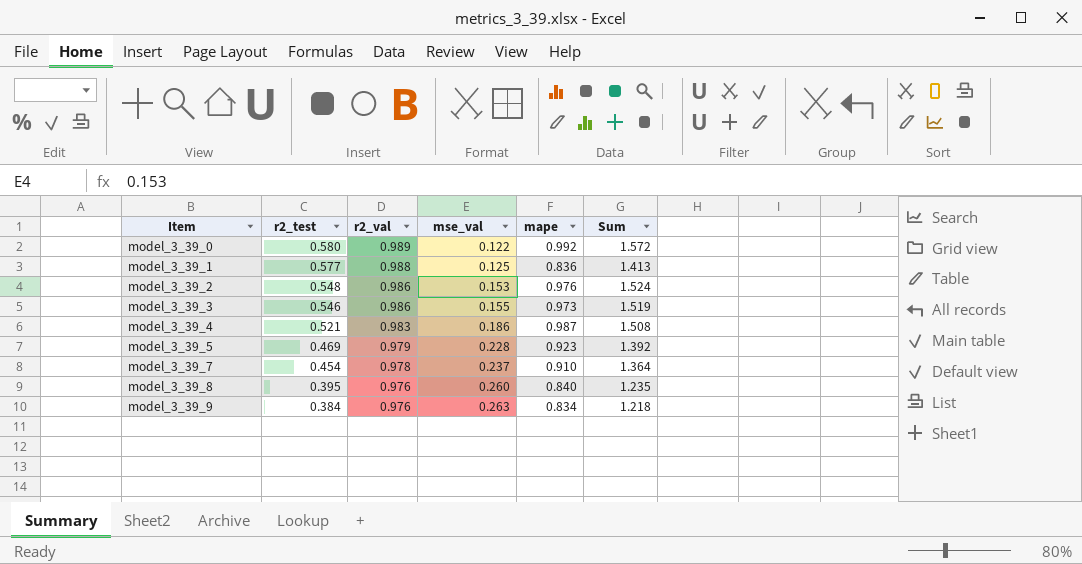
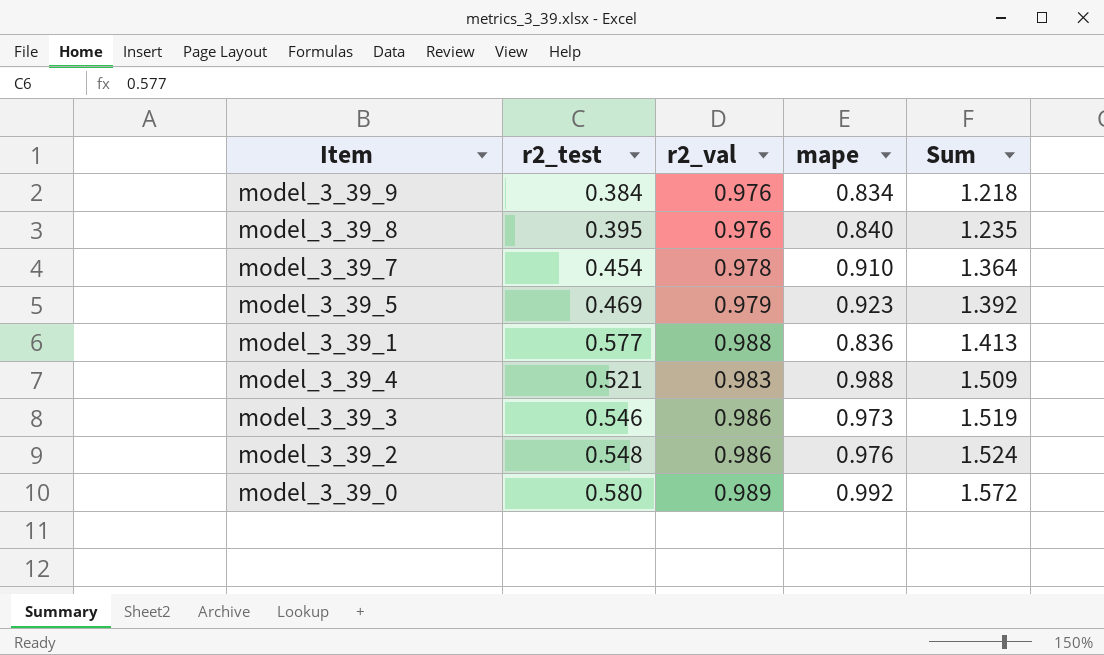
row order: Item ascending -> Sum ascending
column mse_val | position: 4 -> none
model_3_39_4 | mape: 0.987 -> 0.988
model_3_39_4 | Sum: 1.508 -> 1.509

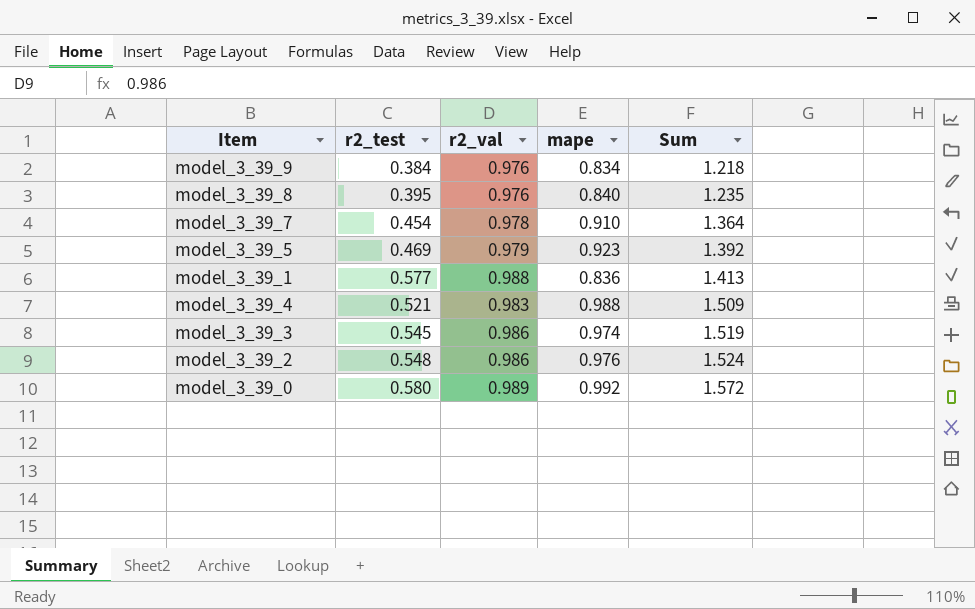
model_3_39_3 | r2_test: 0.546 -> 0.545
model_3_39_3 | mape: 0.973 -> 0.974

